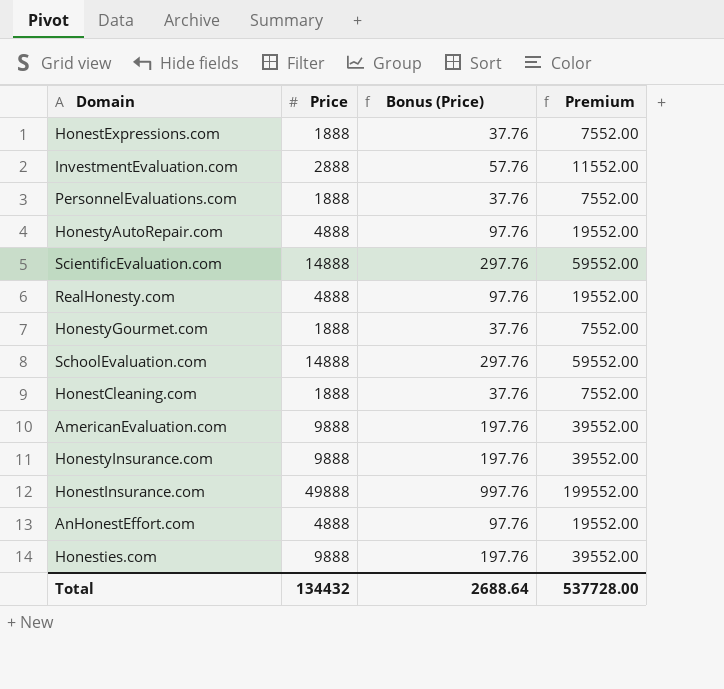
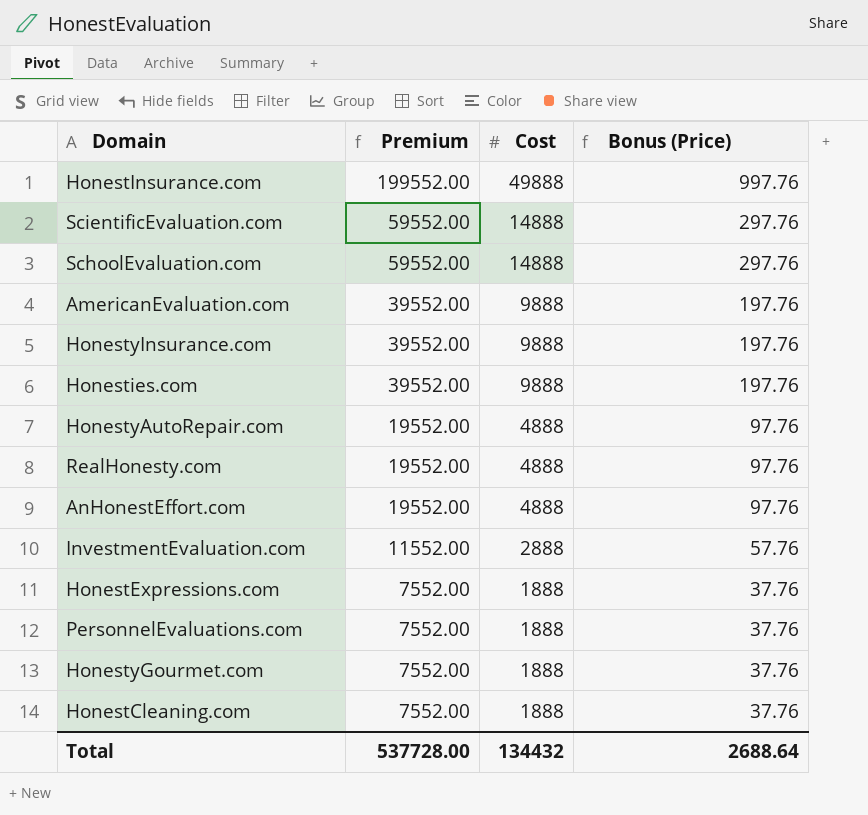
row order: none -> Premium descending
column Premium | position: 4 -> 2
column name: Price -> Cost

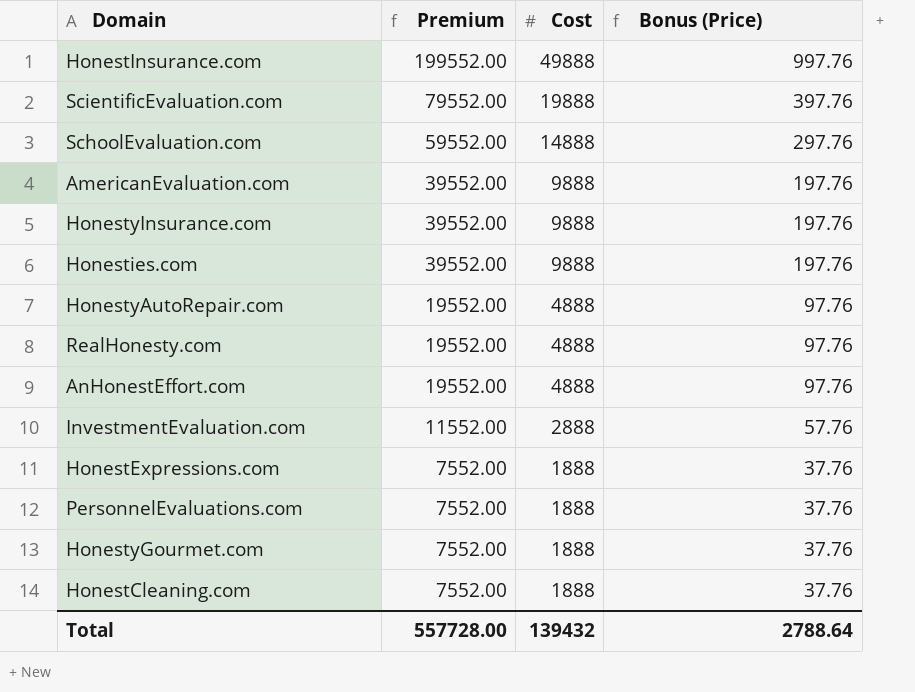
ScientificEvaluation.com | Premium: 59552.00 -> 79552.00
ScientificEvaluation.com | Cost: 14888 -> 19888
ScientificEvaluation.com | Bonus (Price): 297.76 -> 397.76
Total | Premium: 537728.00 -> 557728.00
Total | Cost: 134432 -> 139432
Total | Bonus (Price): 2688.64 -> 2788.64

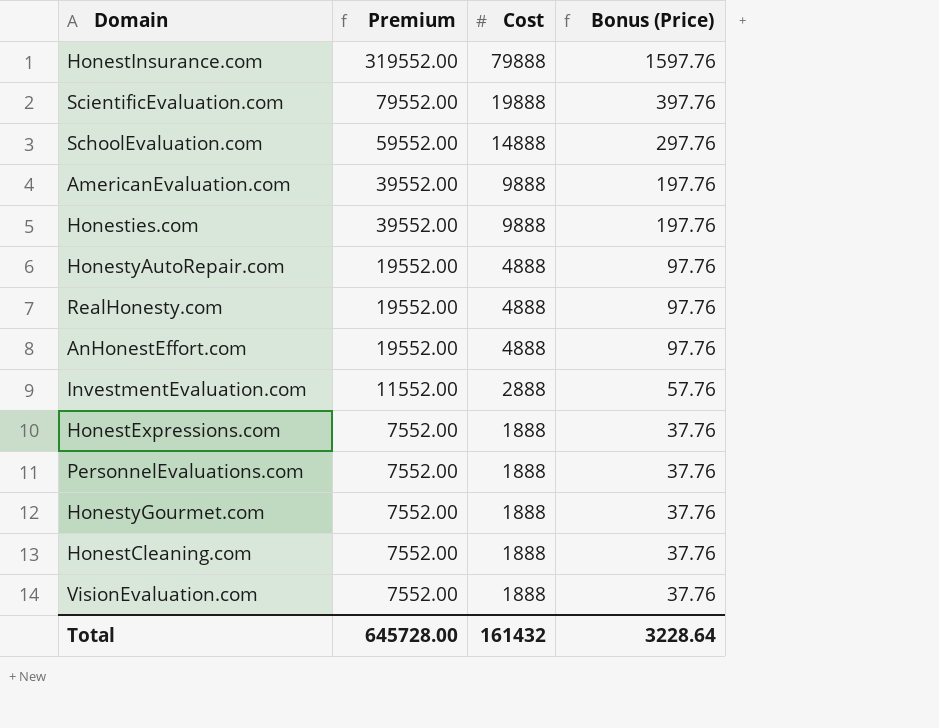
row HonestyInsurance.com: 39552.00 | 9888 | 197.76 -> none
HonestInsurance.com | Premium: 199552.00 -> 319552.00
HonestInsurance.com | Cost: 49888 -> 79888
HonestInsurance.com | Bonus (Price): 997.76 -> 1597.76
row VisionEvaluation.com: none -> 7552.00 | 1888 | 37.76
Total | Premium: 557728.00 -> 645728.00
Total | Cost: 139432 -> 161432
Total | Bonus (Price): 2788.64 -> 3228.64

